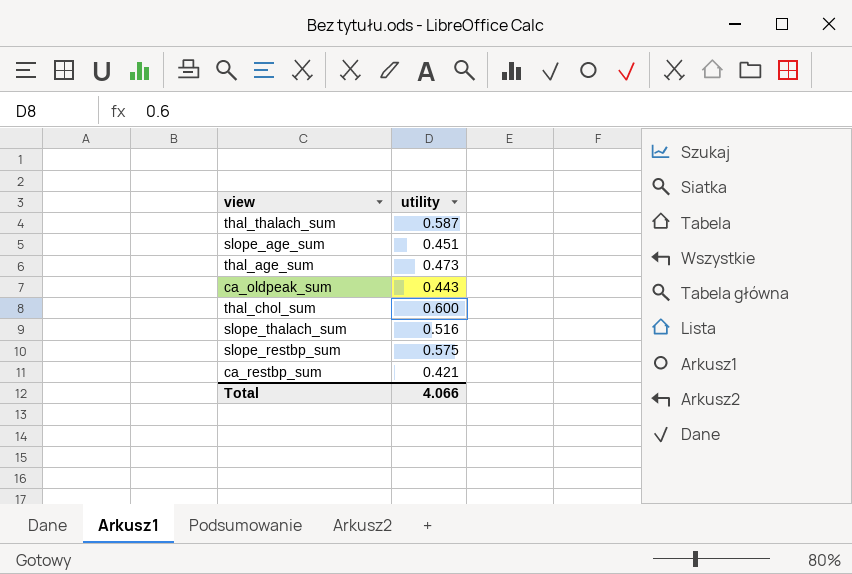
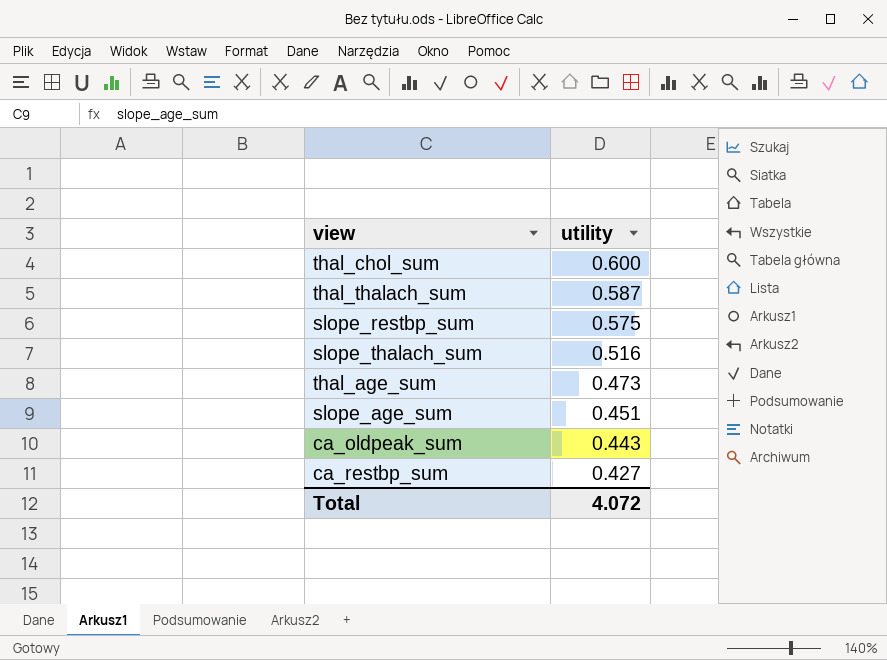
row order: none -> utility descending
ca_restbp_sum | utility: 0.421 -> 0.427
Total | utility: 4.066 -> 4.072

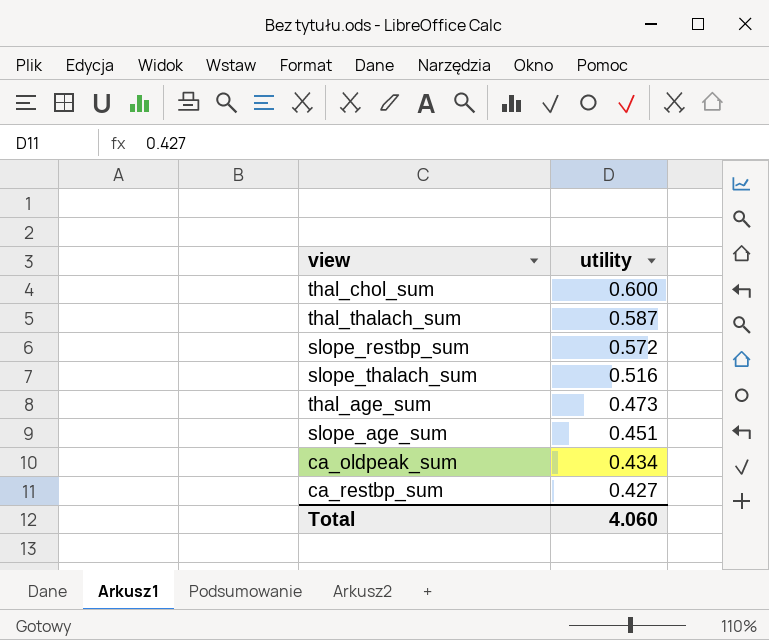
slope_restbp_sum | utility: 0.575 -> 0.572
ca_oldpeak_sum | utility: 0.443 -> 0.434
Total | utility: 4.072 -> 4.060

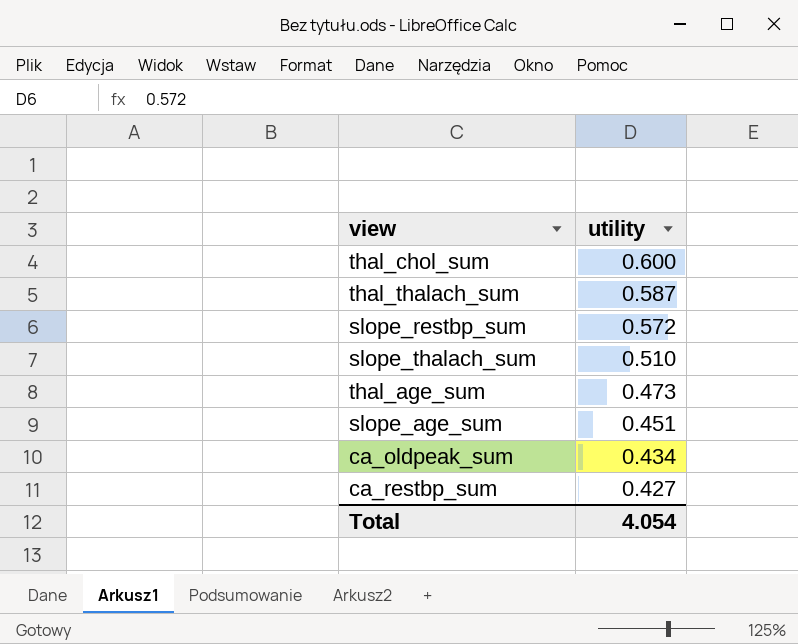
slope_thalach_sum | utility: 0.516 -> 0.510
Total | utility: 4.060 -> 4.054

